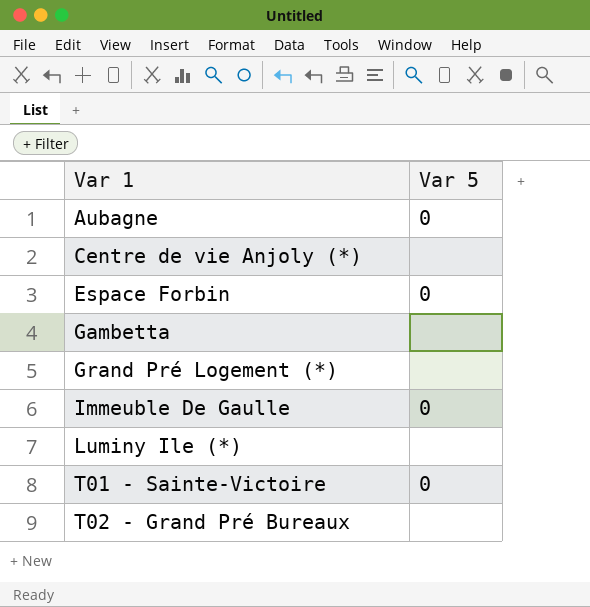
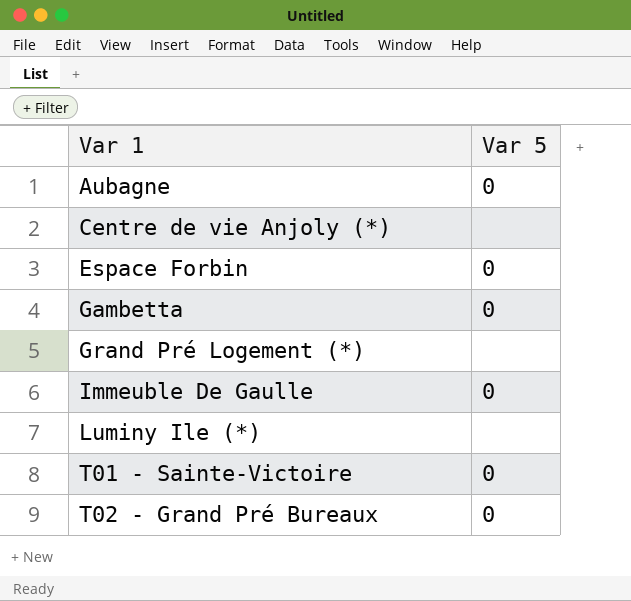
Gambetta | Var 5: none -> 0
T02 - Grand Pré Bureaux | Var 5: none -> 0

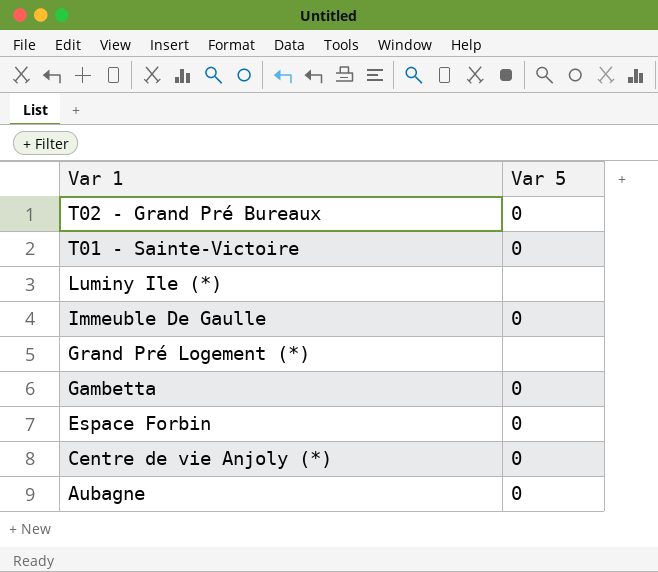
row order: Var 1 ascending -> Var 1 descending
Centre de vie Anjoly (*) | Var 5: none -> 0

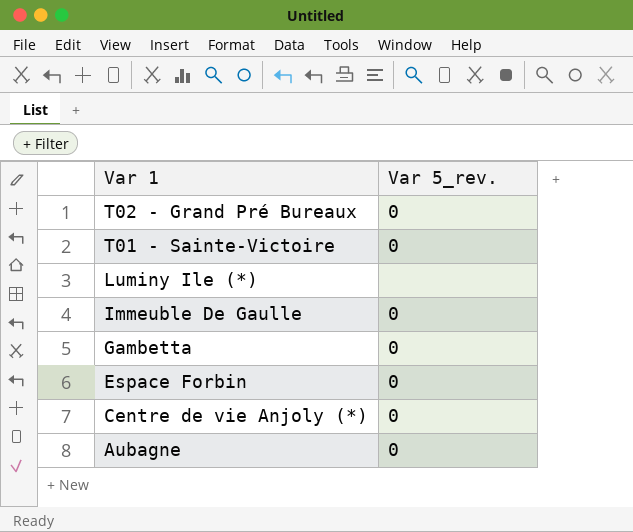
column name: Var 5 -> Var 5_rev.
row Grand Pré Logement (*): none -> none

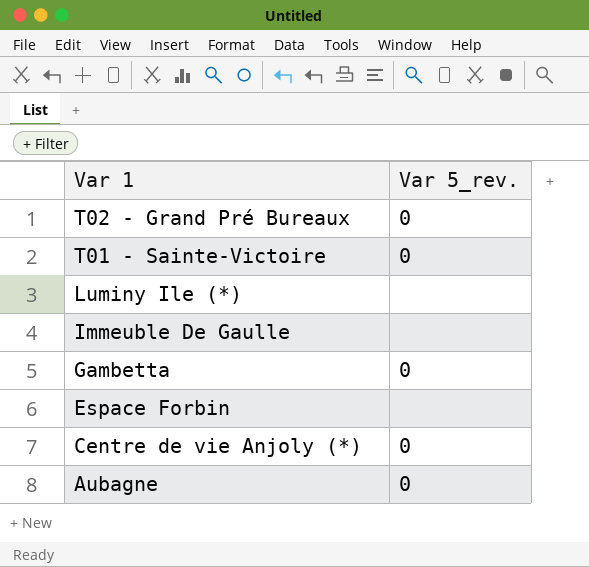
Immeuble De Gaulle | Var 5_rev.: 0 -> none
Espace Forbin | Var 5_rev.: 0 -> none

